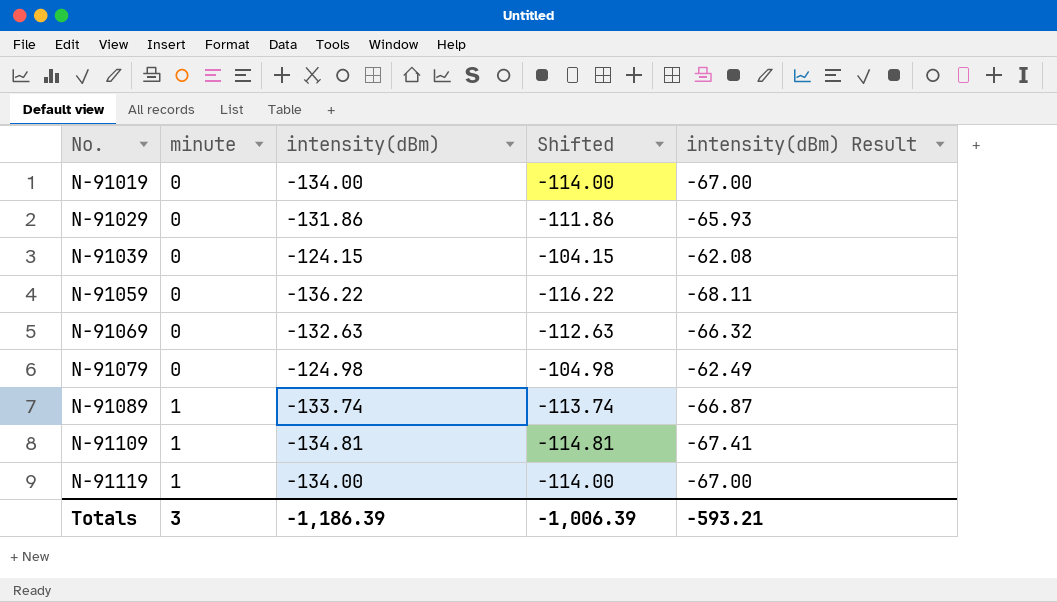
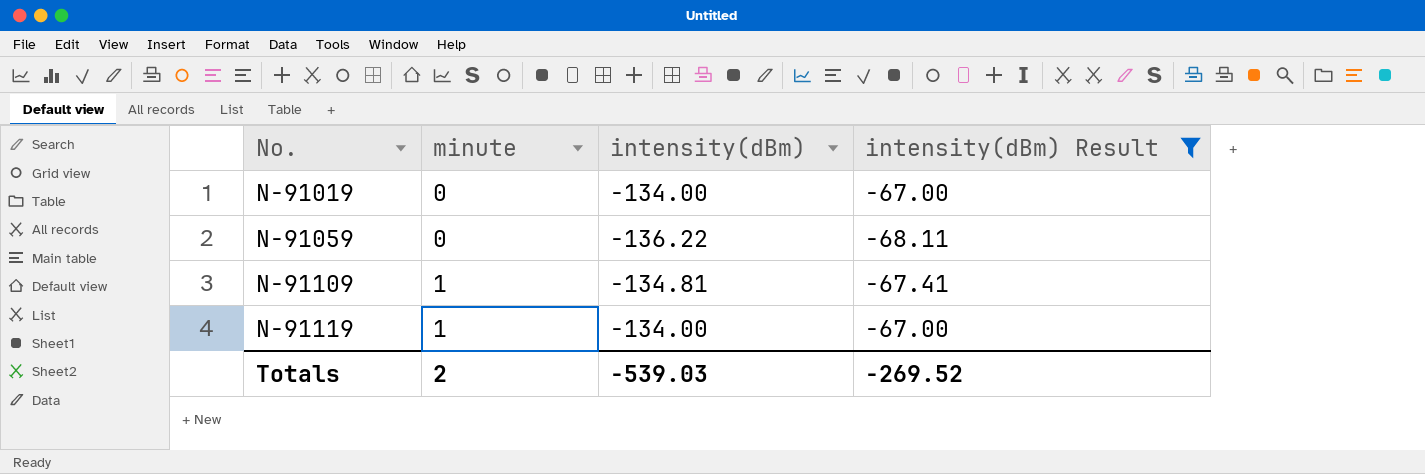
filter: none -> intensity(dBm) Result <= -67.00
column Shifted | formula: [intensity(dBm)] + 20 -> none
Totals | minute: 3 -> 2
Totals | intensity(dBm): -1,186.39 -> -539.03
Totals | intensity(dBm) Result: -593.21 -> -269.52

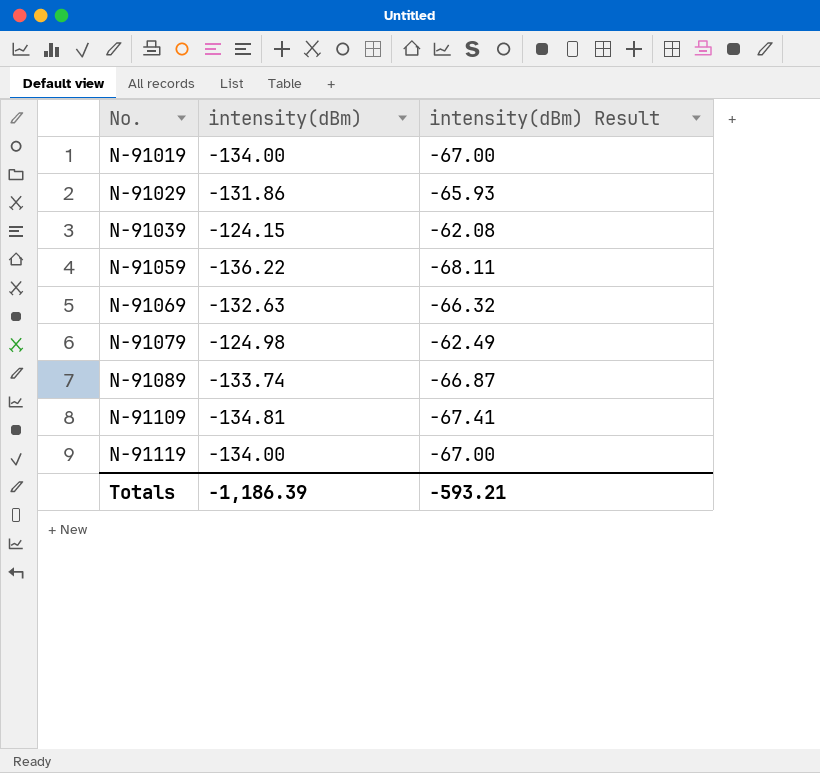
filter: intensity(dBm) Result <= -67.00 -> none
column minute | position: 2 -> none
Totals | intensity(dBm): -539.03 -> -1,186.39
Totals | intensity(dBm) Result: -269.52 -> -593.21

